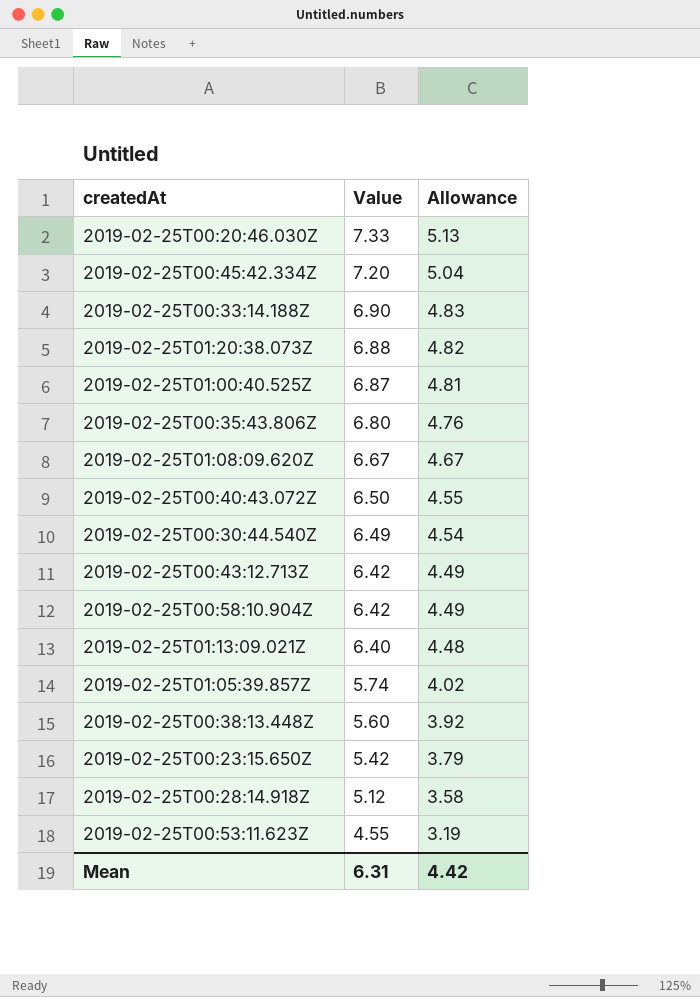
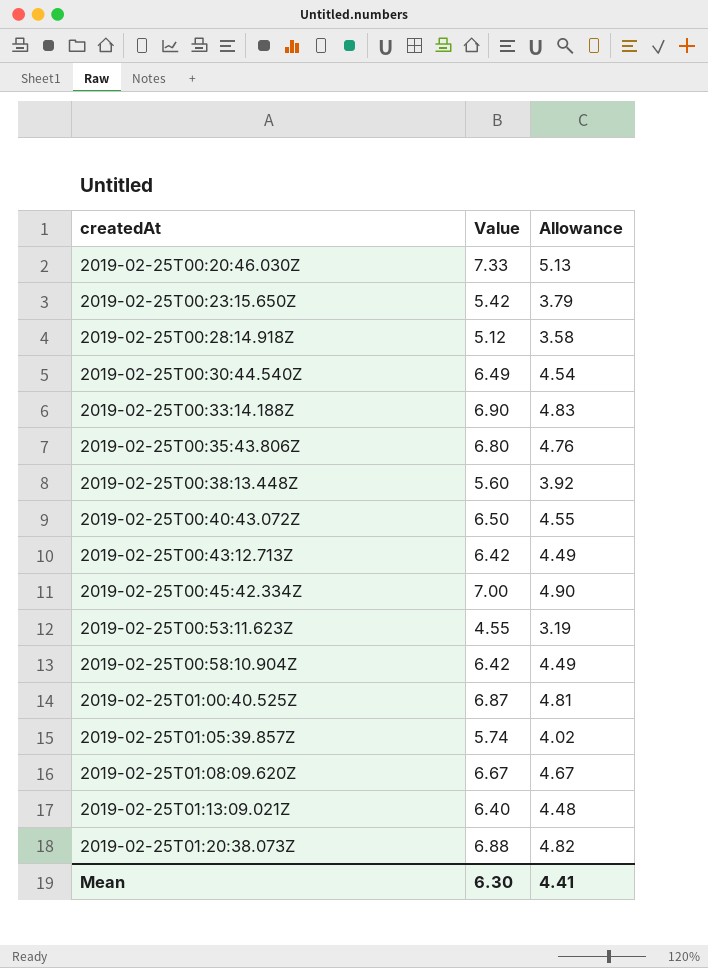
row order: Value descending -> createdAt ascending
2019-02-25T00:45:42.334Z | Value: 7.20 -> 7.00
2019-02-25T00:45:42.334Z | Allowance: 5.04 -> 4.90
Mean | Value: 6.31 -> 6.30
Mean | Allowance: 4.42 -> 4.41

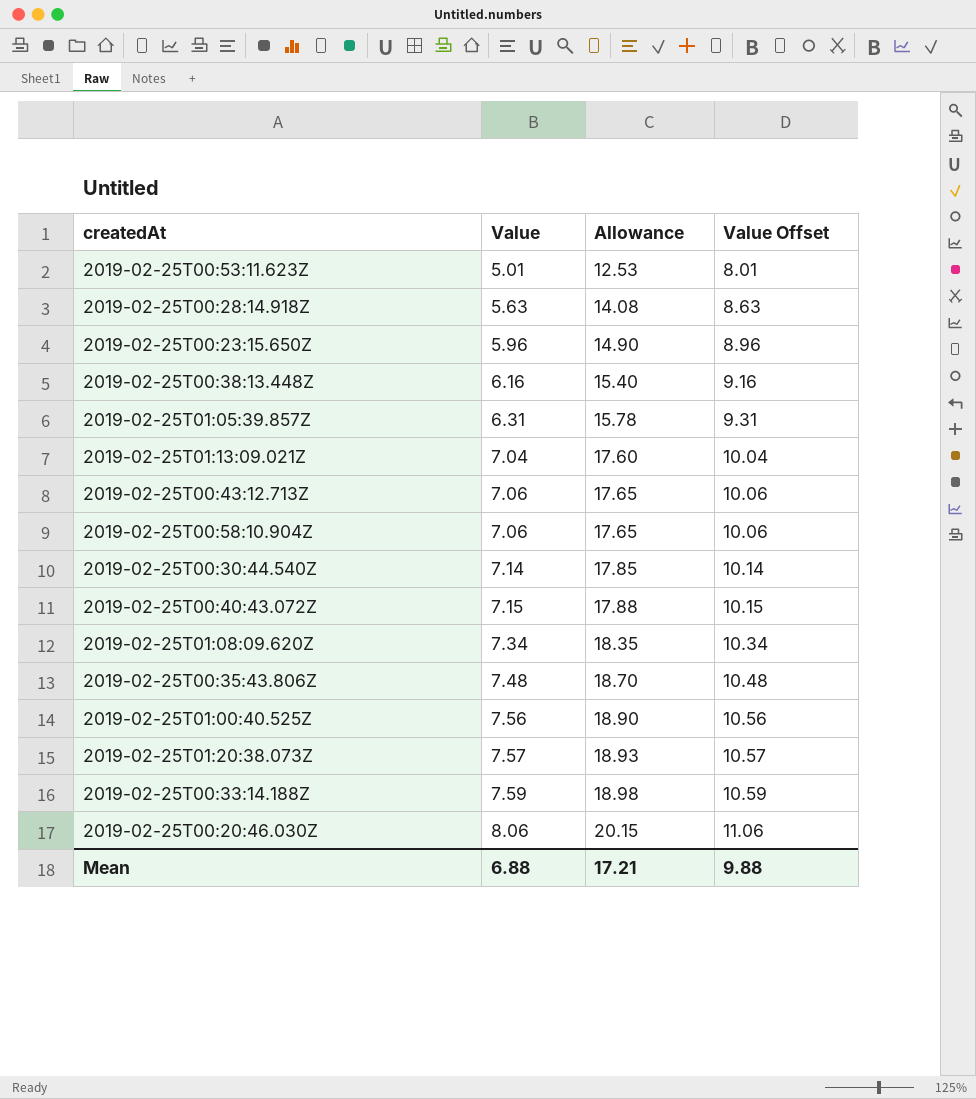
row order: createdAt ascending -> Value ascending
column Allowance | formula: [Value] * 0.7 -> [Value] * 2.5
column Value Offset | formula: none -> [Value] + 3
row 2019-02-25T00:45:42.334Z: 7.00 | 4.90 -> none
2019-02-25T00:53:11.623Z | Value: 4.55 -> 5.01
2019-02-25T00:28:14.918Z | Value: 5.12 -> 5.63
2019-02-25T00:23:15.650Z | Value: 5.42 -> 5.96
2019-02-25T00:38:13.448Z | Value: 5.60 -> 6.16
2019-02-25T01:05:39.857Z | Value: 5.74 -> 6.31
2019-02-25T01:13:09.021Z | Value: 6.40 -> 7.04
2019-02-25T00:43:12.713Z | Value: 6.42 -> 7.06
2019-02-25T00:58:10.904Z | Value: 6.42 -> 7.06
2019-02-25T00:30:44.540Z | Value: 6.49 -> 7.14
2019-02-25T00:40:43.072Z | Value: 6.50 -> 7.15
2019-02-25T01:08:09.620Z | Value: 6.67 -> 7.34
2019-02-25T00:35:43.806Z | Value: 6.80 -> 7.48
2019-02-25T01:00:40.525Z | Value: 6.87 -> 7.56
2019-02-25T01:20:38.073Z | Value: 6.88 -> 7.57
2019-02-25T00:33:14.188Z | Value: 6.90 -> 7.59
2019-02-25T00:20:46.030Z | Value: 7.33 -> 8.06
Mean | Value: 6.30 -> 6.88
Mean | Allowance: 4.41 -> 17.21

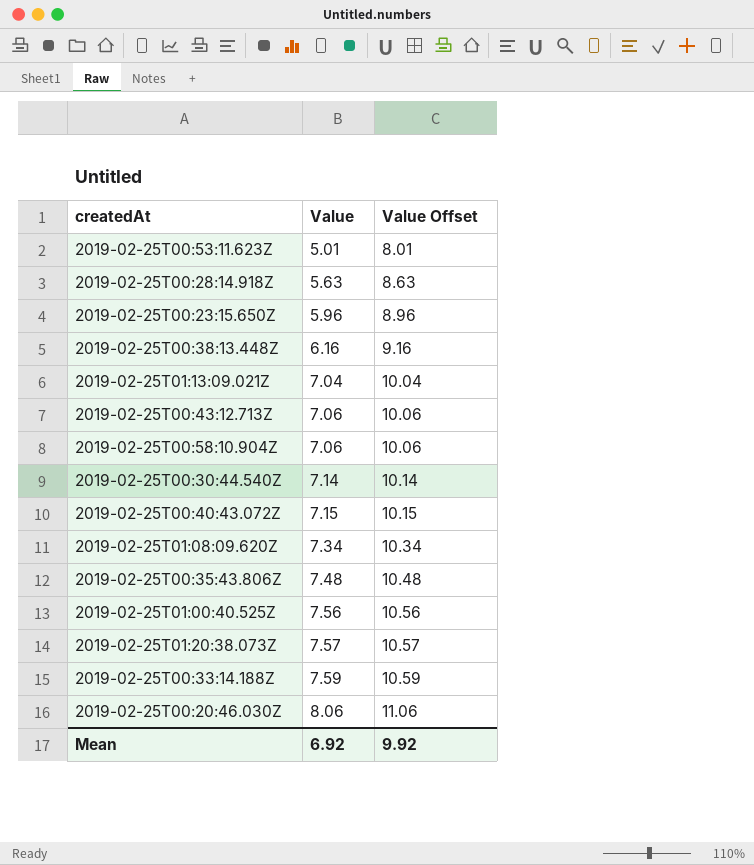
column Allowance | formula: [Value] * 2.5 -> none
row 2019-02-25T01:05:39.857Z: 6.31 | 15.78 | 9.31 -> none
Mean | Value: 6.88 -> 6.92
Mean | Value Offset: 9.88 -> 9.92

